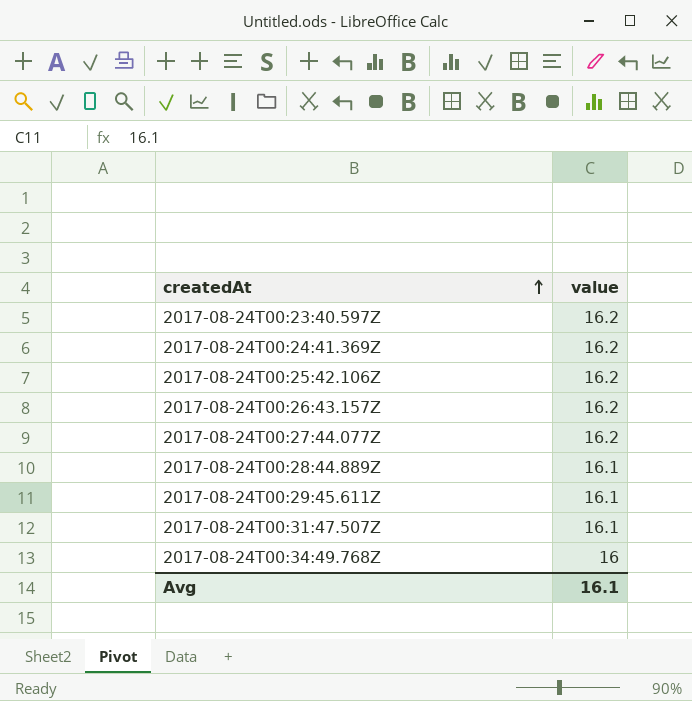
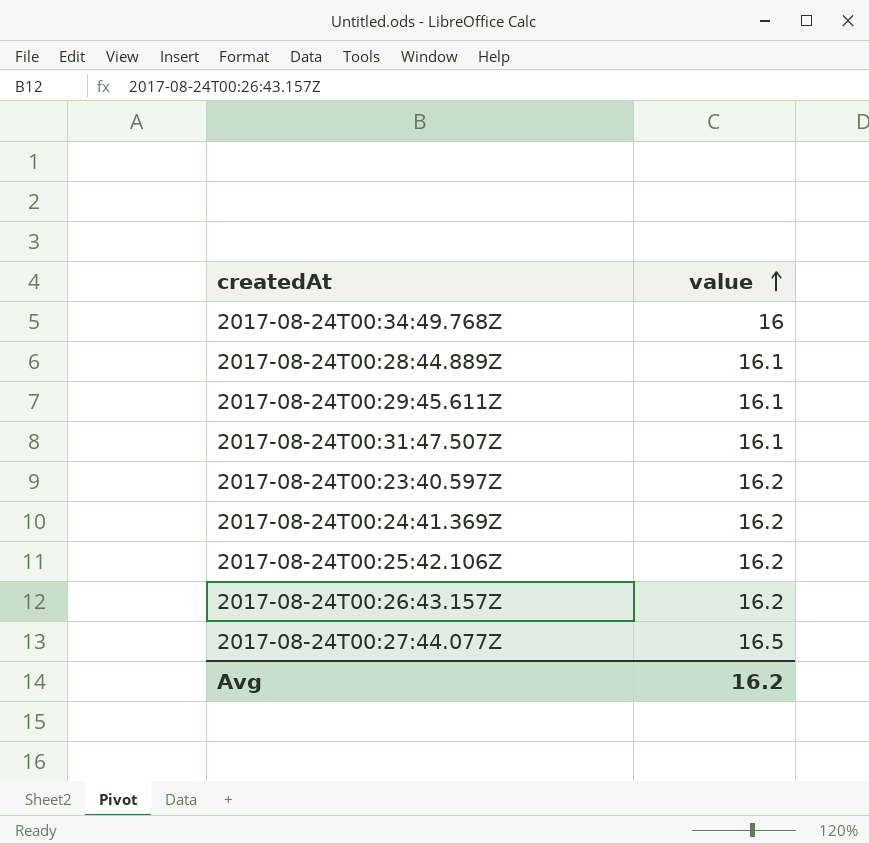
row order: createdAt ascending -> value ascending
2017-08-24T00:27:44.077Z | value: 16.2 -> 16.5
Avg | value: 16.1 -> 16.2

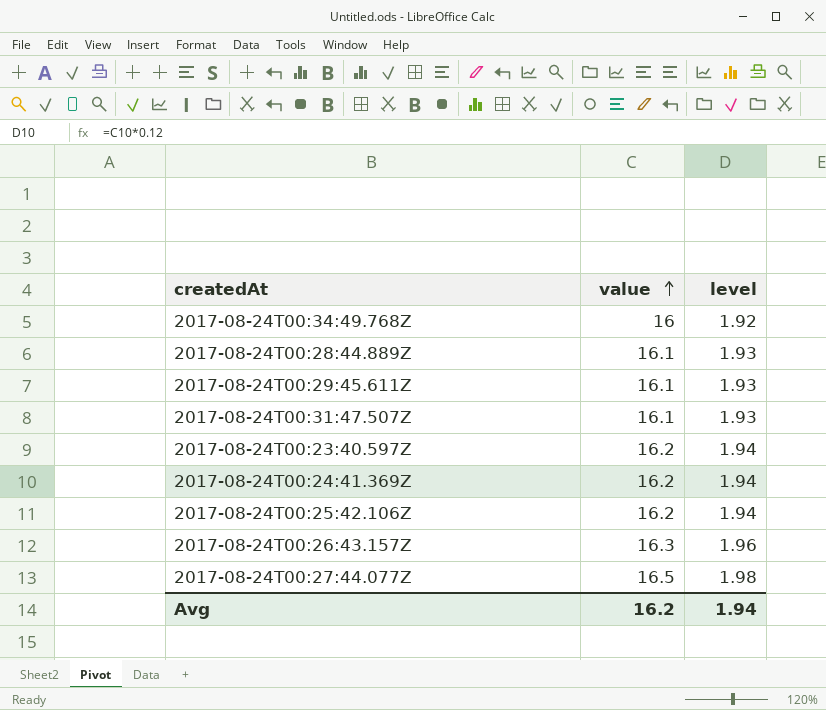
column level | formula: none -> [value] * 0.12
2017-08-24T00:26:43.157Z | value: 16.2 -> 16.3

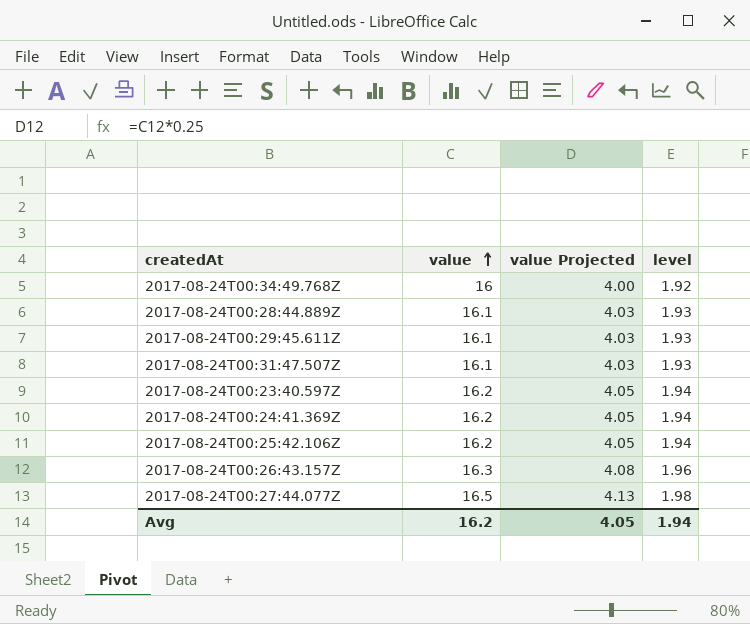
column value Projected | formula: none -> [value] * 0.25

